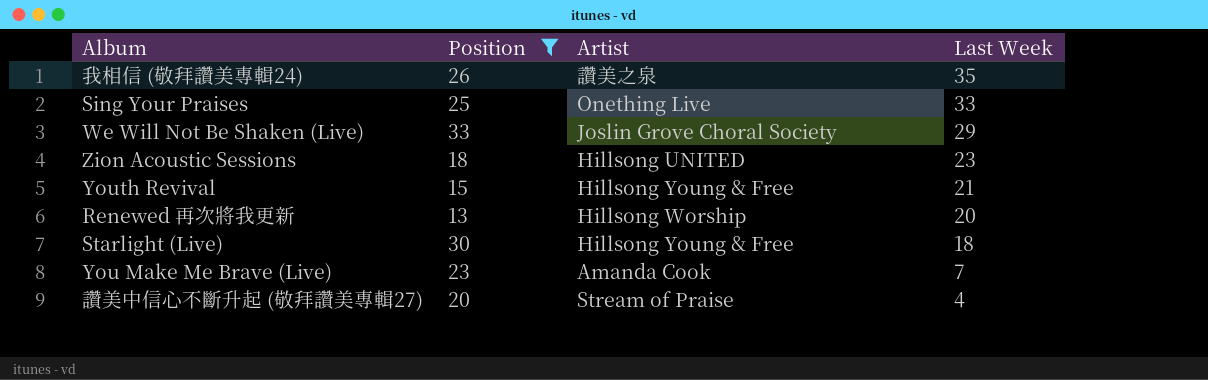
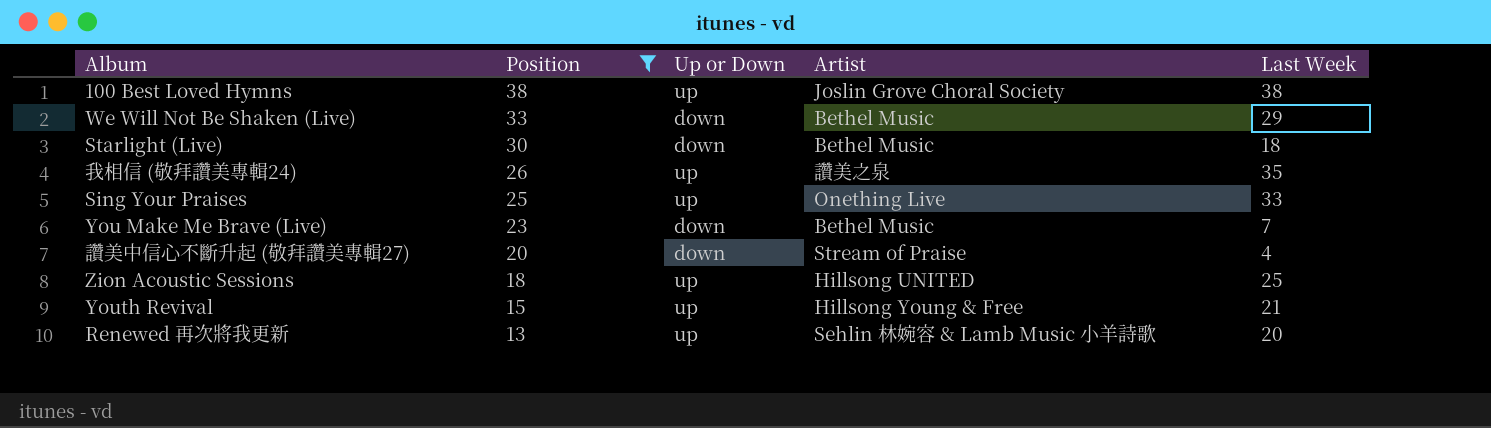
row order: Last Week descending -> Position descending
column Up or Down | position: none -> 3
row 100 Best Loved Hymns: none -> 38 | up | Joslin Grove Choral Society | 38
We Will Not Be Shaken (Live) | Artist: Joslin Grove Choral Society -> Bethel Music
Starlight (Live) | Artist: Hillsong Young & Free -> Bethel Music
You Make Me Brave (Live) | Artist: Amanda Cook -> Bethel Music
Zion Acoustic Sessions | Last Week: 23 -> 25
Renewed 再次將我更新 | Artist: Hillsong Worship -> Sehlin 林婉容 & Lamb Music 小羊詩歌

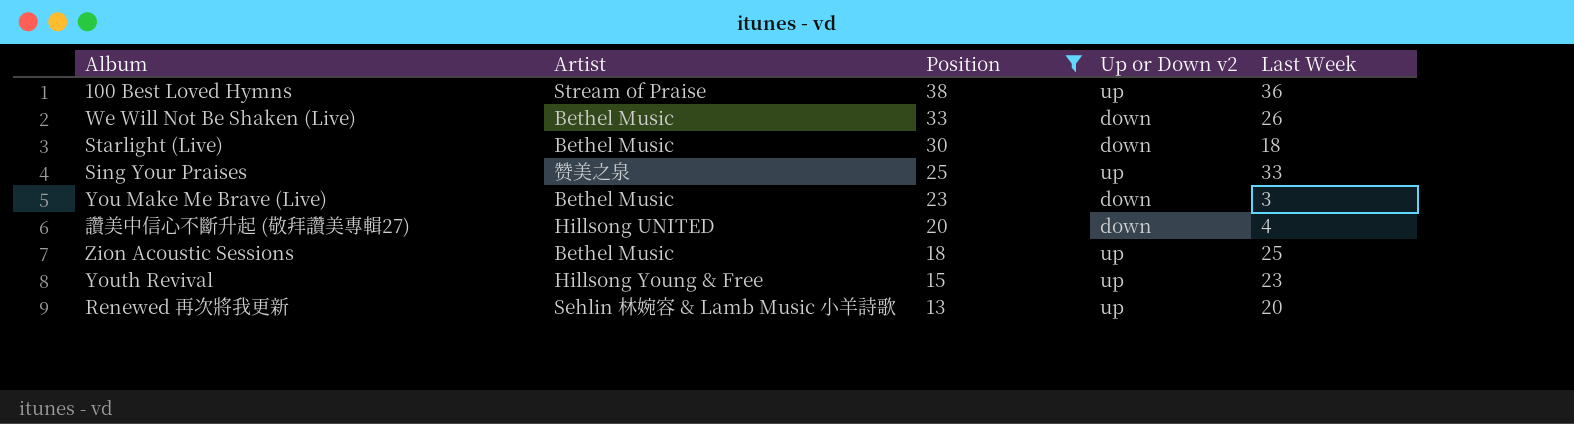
column Artist | position: 4 -> 2
column name: Up or Down -> Up or Down v2
row 我相信 (敬拜讚美專輯24): 26 | up | 讚美之泉 | 35 -> none
100 Best Loved Hymns | Artist: Joslin Grove Choral Society -> Stream of Praise
100 Best Loved Hymns | Last Week: 38 -> 36
We Will Not Be Shaken (Live) | Last Week: 29 -> 26
Sing Your Praises | Artist: Onething Live -> 赞美之泉
You Make Me Brave (Live) | Last Week: 7 -> 3
讚美中信心不斷升起 (敬拜讚美專輯27) | Artist: Stream of Praise -> Hillsong UNITED
Zion Acoustic Sessions | Artist: Hillsong UNITED -> Bethel Music
Youth Revival | Last Week: 21 -> 23

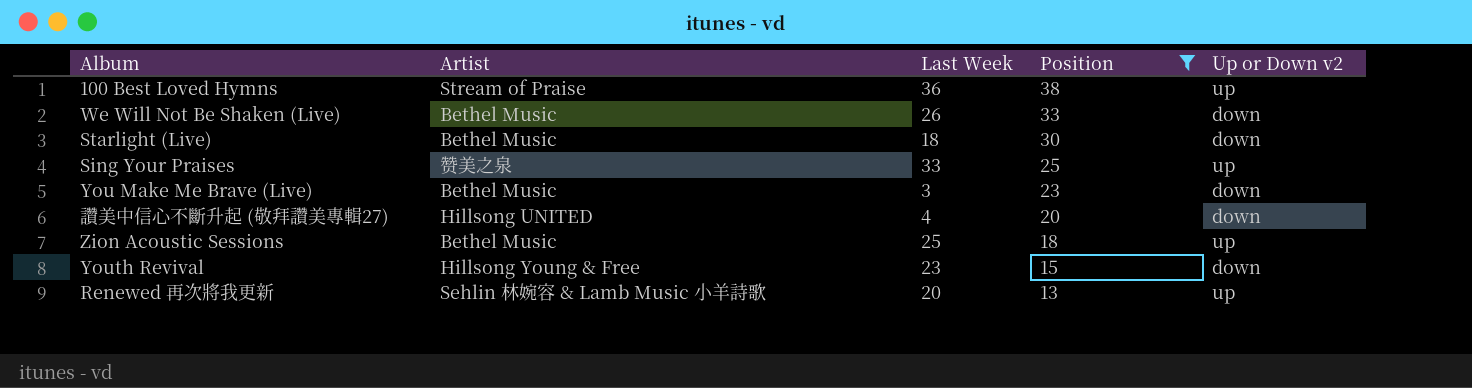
column Last Week | position: 5 -> 3
Youth Revival | Up or Down v2: up -> down

